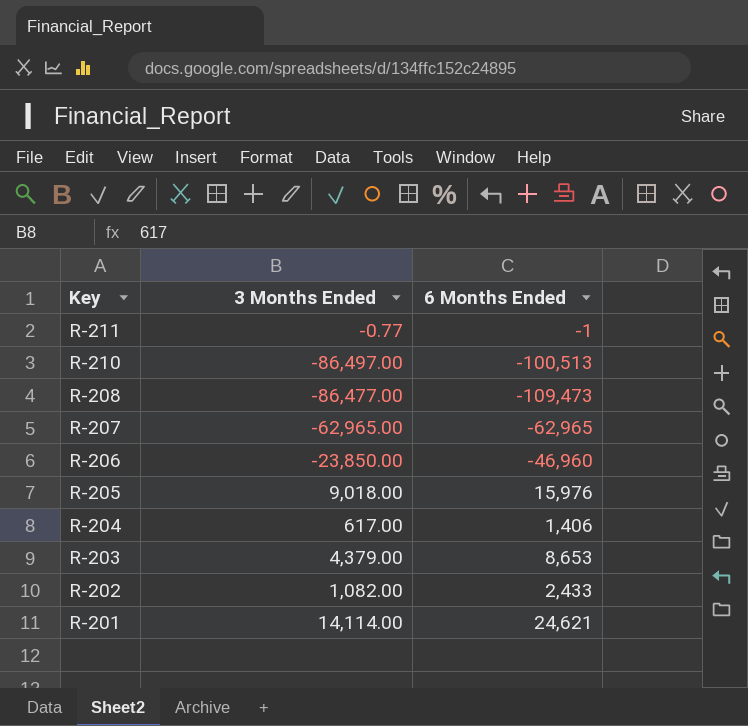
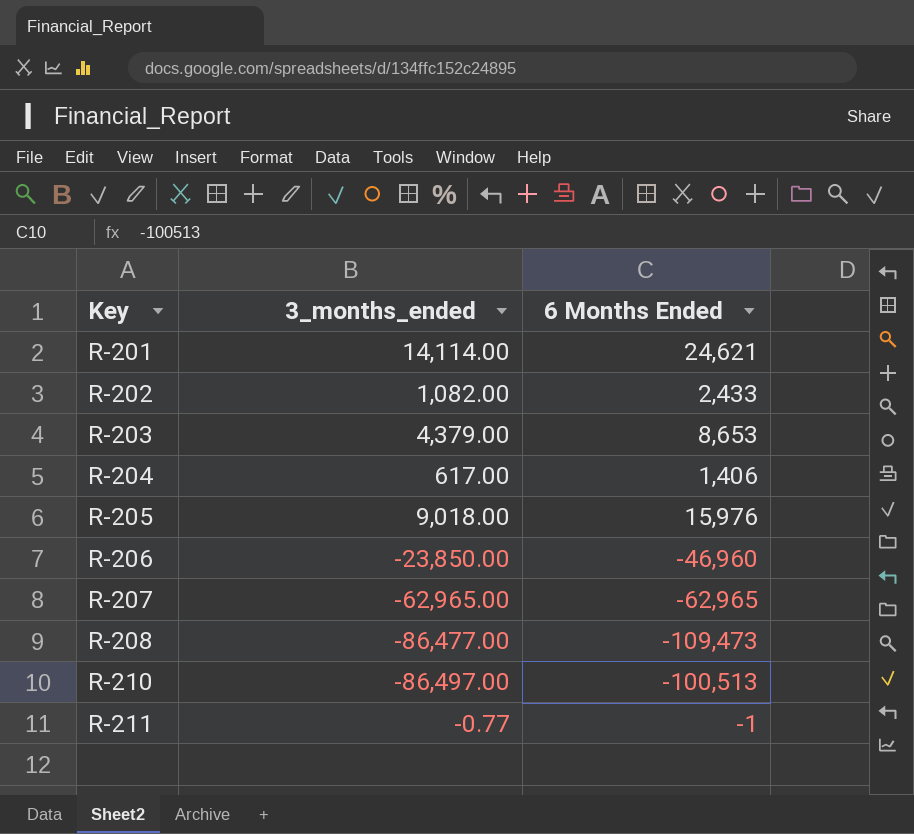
row order: Key descending -> Key ascending
column name: 3 Months Ended -> 3_months_ended

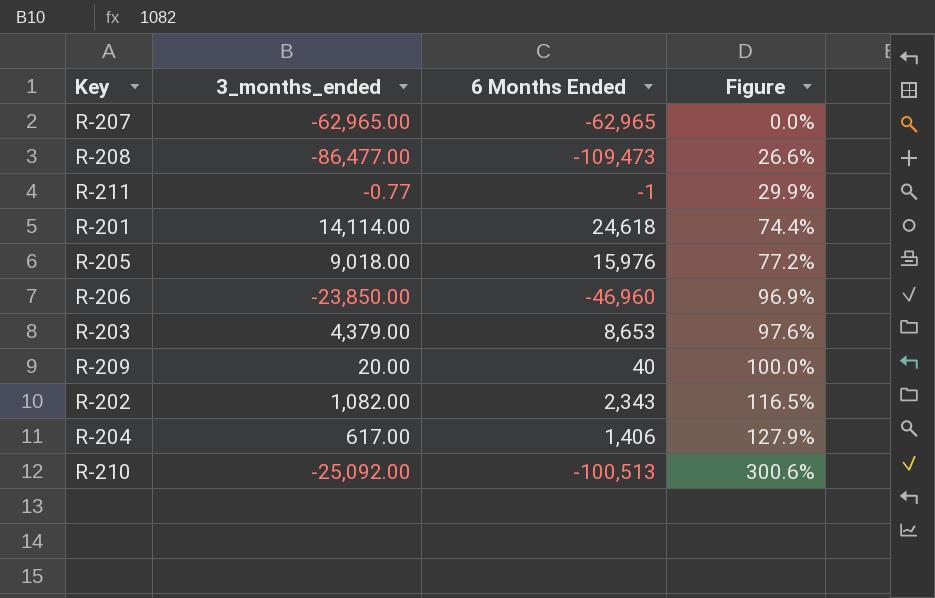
row order: Key ascending -> Figure ascending
column Figure | formula: none -> ([6 Months Ended] - [3_months_ended]) / [3_months_ended]
R-201 | 6 Months Ended: 24,621 -> 24,618
row R-209: none -> 20.00 | 40 | 100.0%
R-202 | 6 Months Ended: 2,433 -> 2,343
R-210 | 3_months_ended: -86,497.00 -> -25,092.00

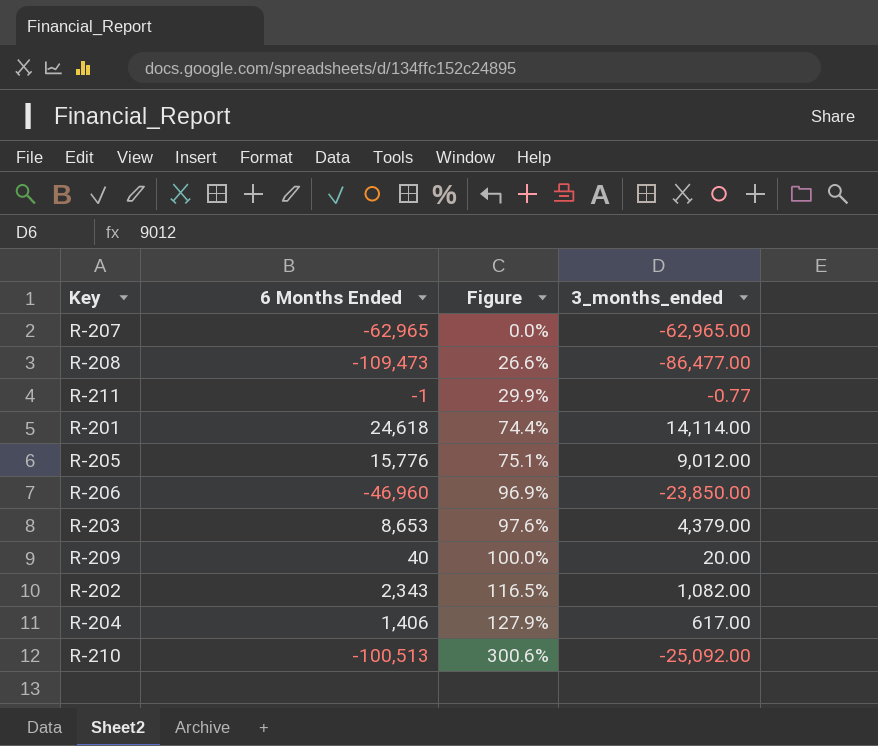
column 3_months_ended | position: 2 -> 4
R-205 | 6 Months Ended: 15,976 -> 15,776
R-205 | Figure: 77.2% -> 75.1%
R-205 | 3_months_ended: 9,018.00 -> 9,012.00

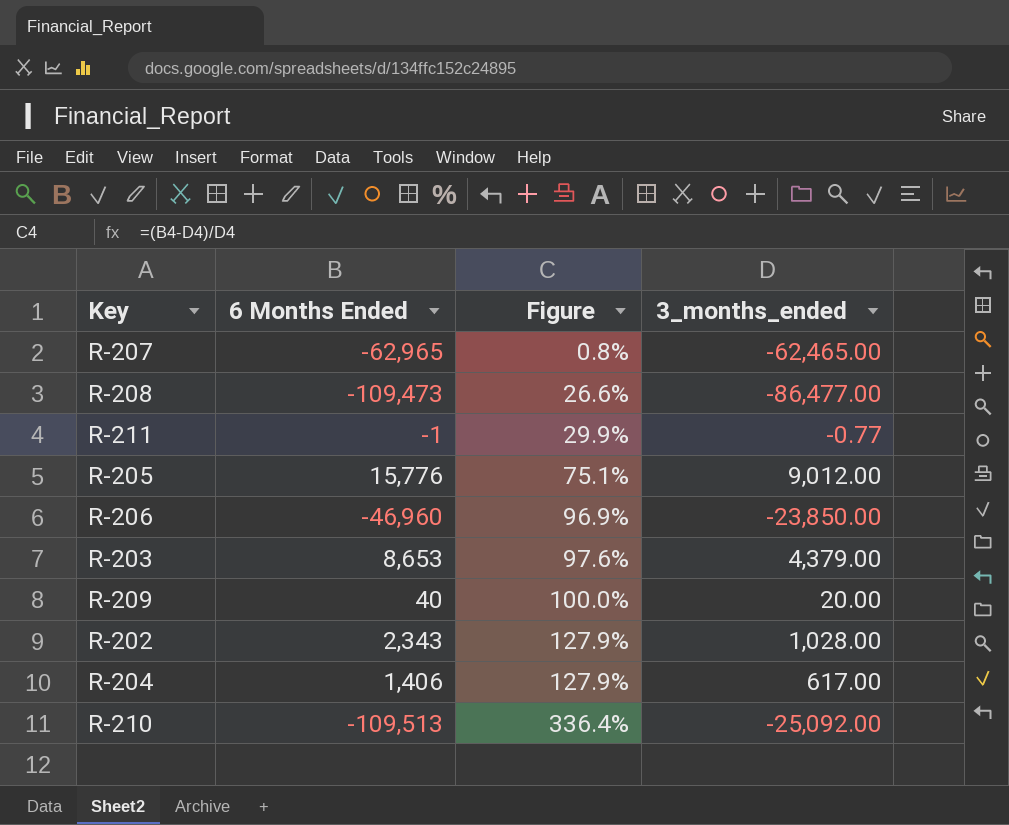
row R-201: 24,618 | 74.4% | 14,114.00 -> none
R-207 | Figure: 0.0% -> 0.8%
R-207 | 3_months_ended: -62,965.00 -> -62,465.00
R-202 | Figure: 116.5% -> 127.9%
R-202 | 3_months_ended: 1,082.00 -> 1,028.00
R-210 | 6 Months Ended: -100,513 -> -109,513
R-210 | Figure: 300.6% -> 336.4%

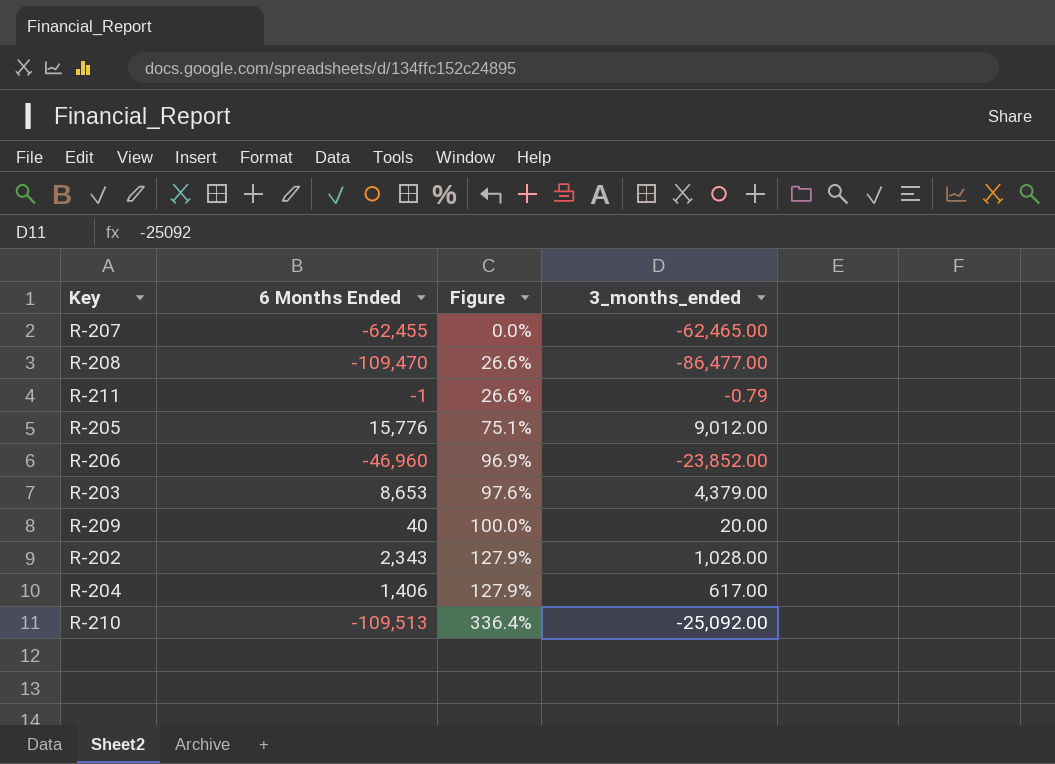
R-207 | 6 Months Ended: -62,965 -> -62,455
R-207 | Figure: 0.8% -> 0.0%
R-208 | 6 Months Ended: -109,473 -> -109,470
R-211 | Figure: 29.9% -> 26.6%
R-211 | 3_months_ended: -0.77 -> -0.79
R-206 | 3_months_ended: -23,850.00 -> -23,852.00

